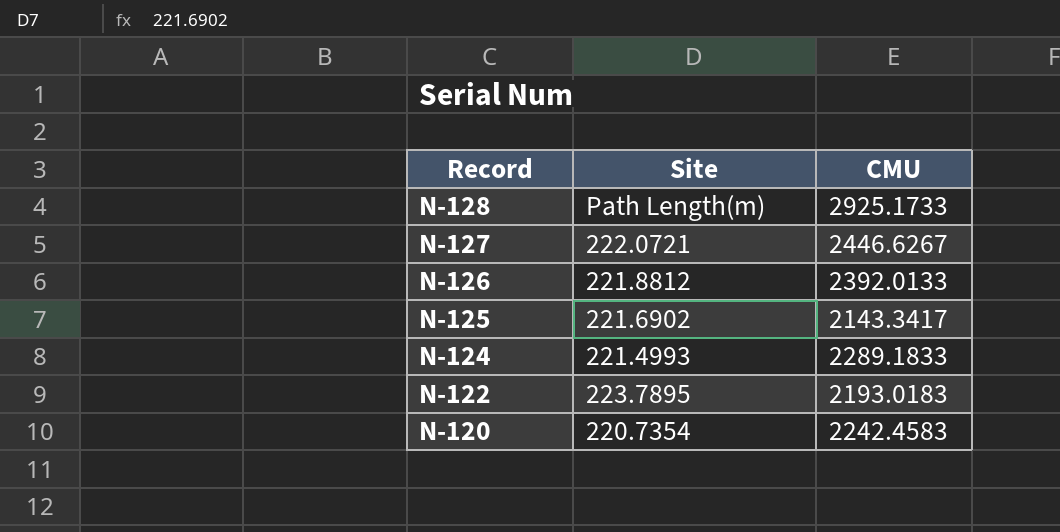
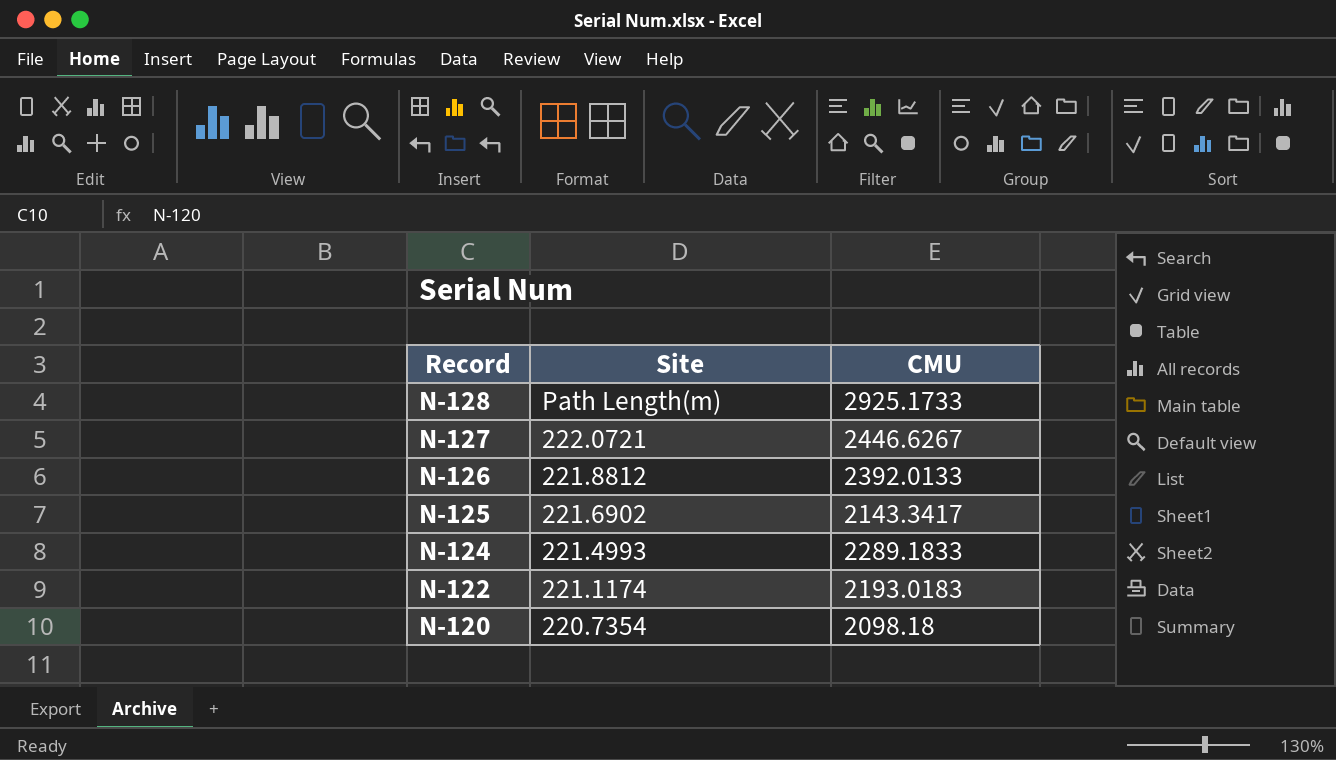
N-122 | Site: 223.7895 -> 221.1174
N-120 | CMU: 2242.4583 -> 2098.18

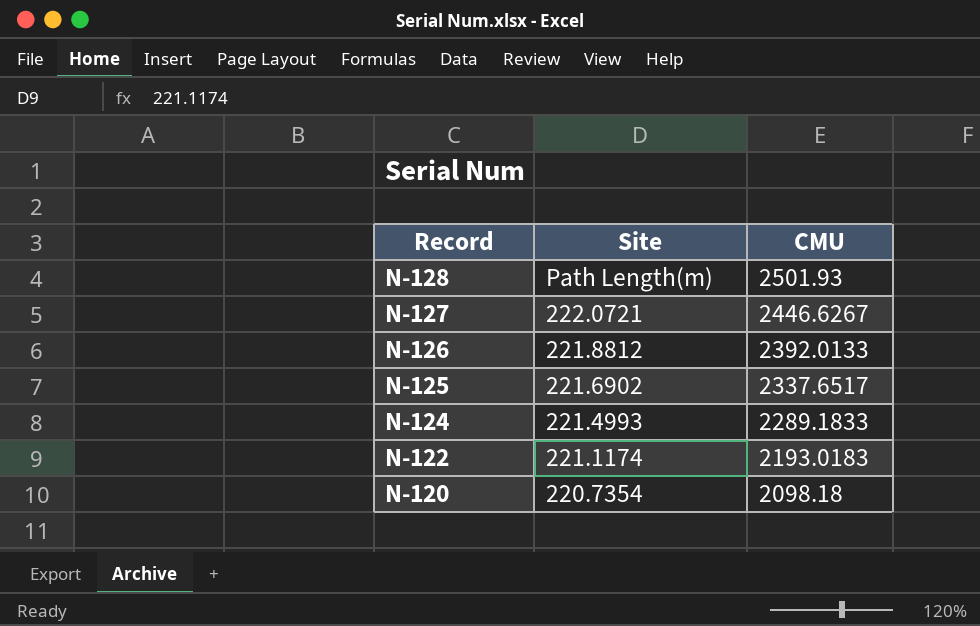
N-128 | CMU: 2925.1733 -> 2501.93
N-125 | CMU: 2143.3417 -> 2337.6517

